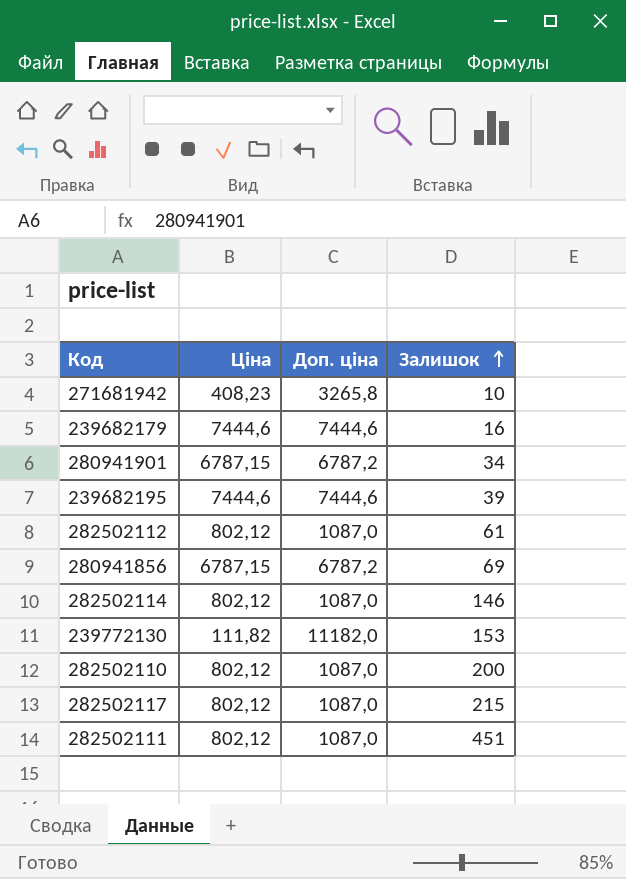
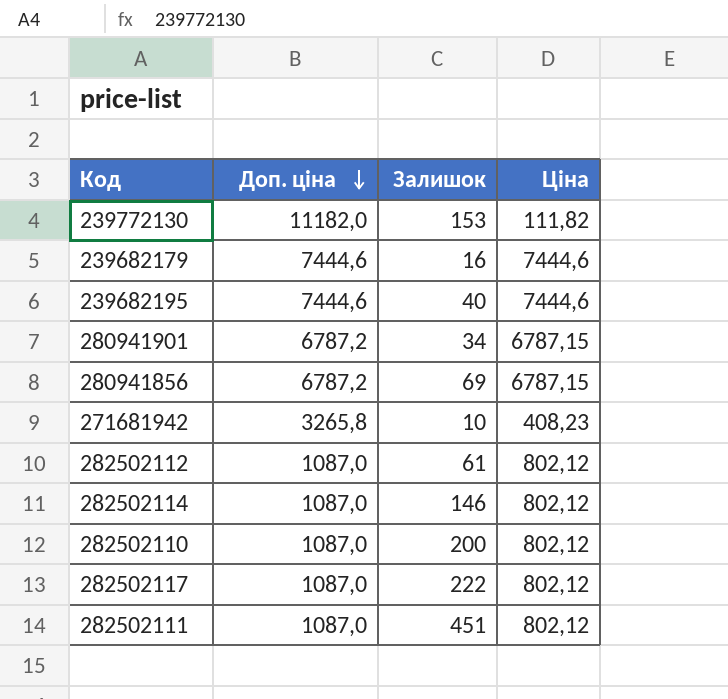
row order: Залишок ascending -> Доп. ціна descending
column Ціна | position: 2 -> 4
239682195 | Залишок: 39 -> 40
282502117 | Залишок: 215 -> 222

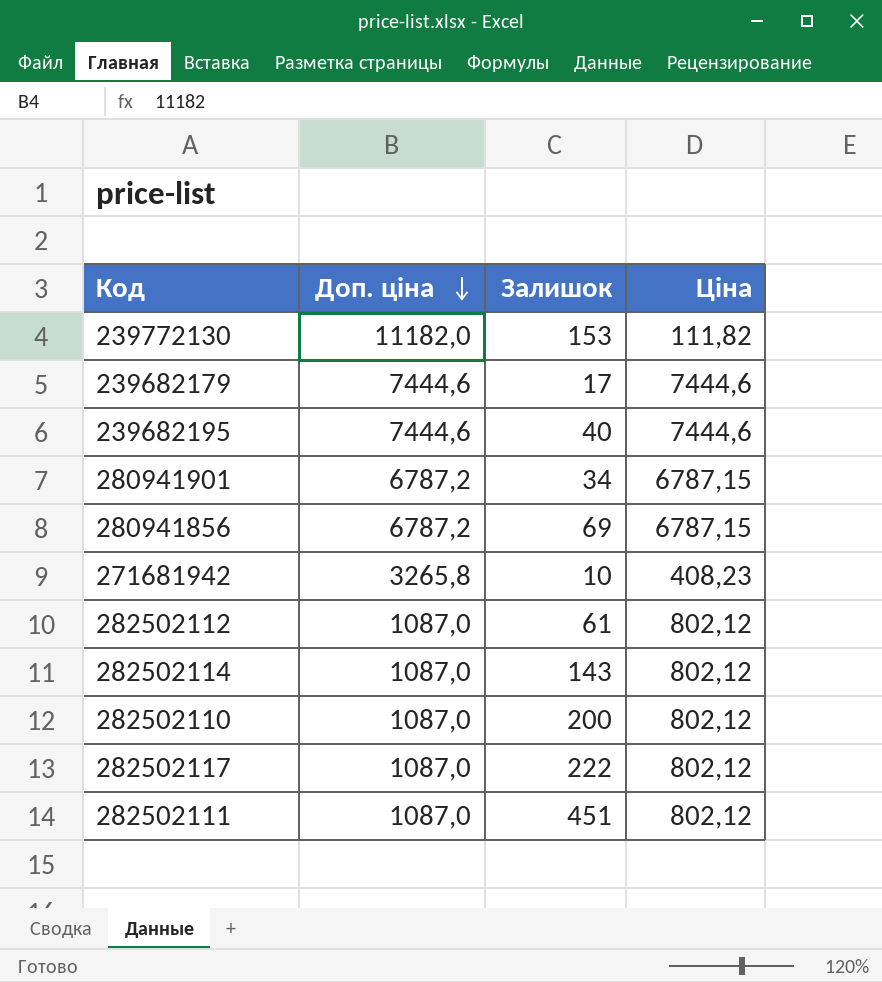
239682179 | Залишок: 16 -> 17
282502114 | Залишок: 146 -> 143

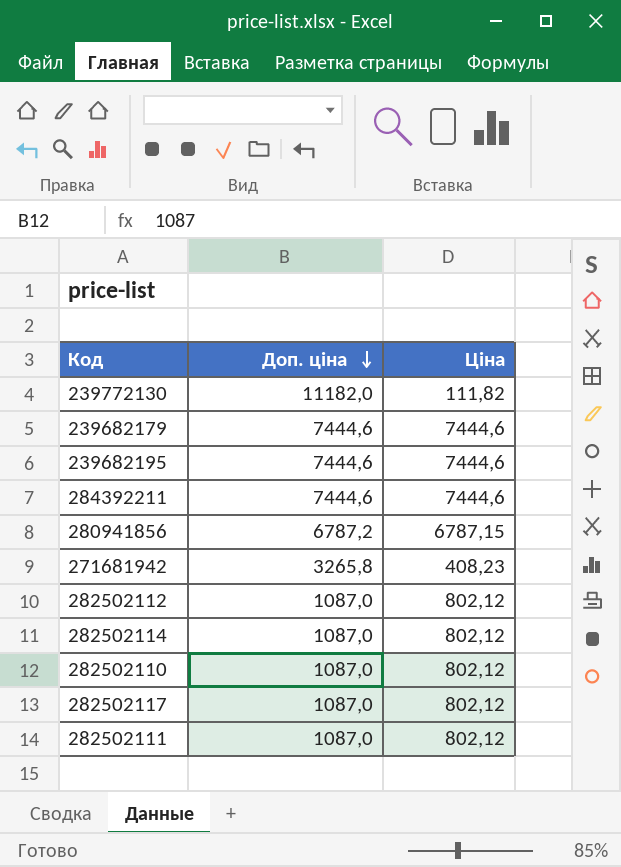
column Залишок | position: 3 -> none
row 280941901: 6787,2 | 34 | 6787,15 -> none
row 284392211: none -> 7444,6 | 7444,6

